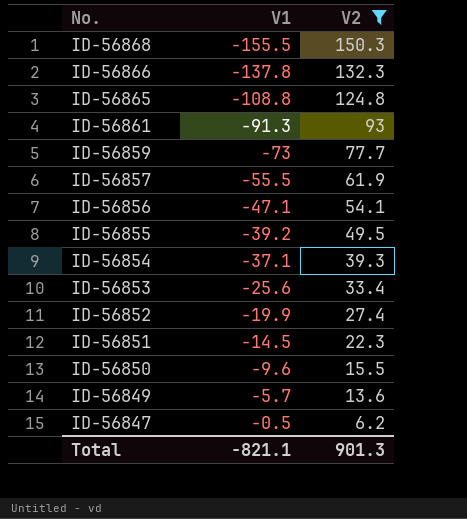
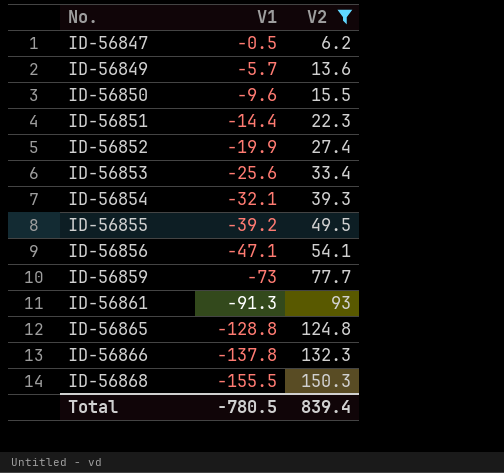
row order: No. descending -> No. ascending
row ID-56857: -55.5 | 61.9 -> none
ID-56851 | V1: -14.5 -> -14.4
ID-56854 | V1: -37.1 -> -32.1
ID-56865 | V1: -108.8 -> -128.8
Total | V1: -821.1 -> -780.5
Total | V2: 901.3 -> 839.4

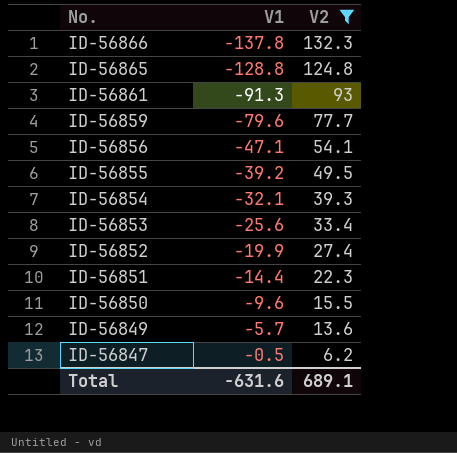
row order: No. ascending -> No. descending
row ID-56868: -155.5 | 150.3 -> none
ID-56859 | V1: -73 -> -79.6
Total | V1: -780.5 -> -631.6
Total | V2: 839.4 -> 689.1

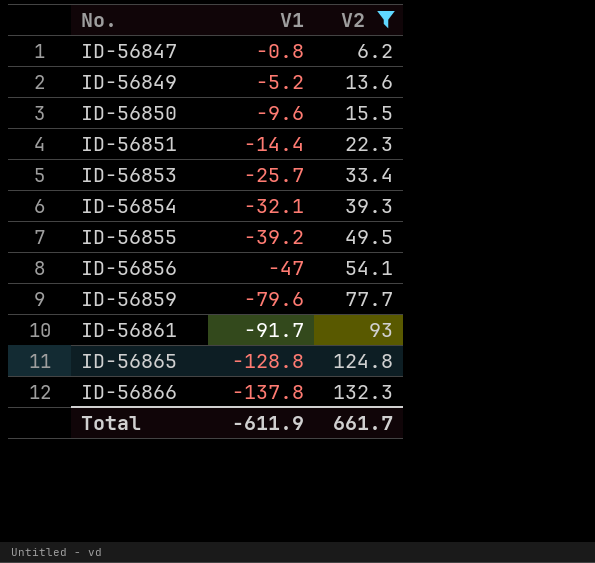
row order: No. descending -> No. ascending
row ID-56852: -19.9 | 27.4 -> none
ID-56847 | V1: -0.5 -> -0.8
ID-56849 | V1: -5.7 -> -5.2
ID-56853 | V1: -25.6 -> -25.7
ID-56856 | V1: -47.1 -> -47
ID-56861 | V1: -91.3 -> -91.7
Total | V1: -631.6 -> -611.9
Total | V2: 689.1 -> 661.7

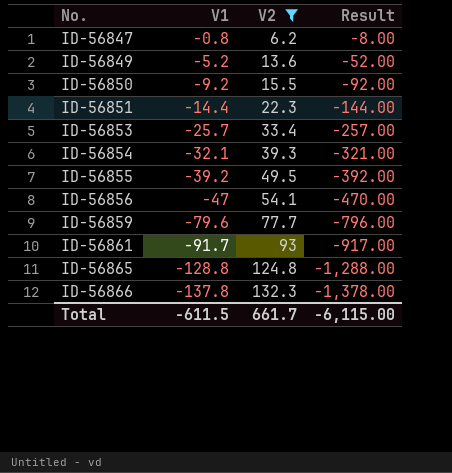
column Result | formula: none -> [V1] * 10
ID-56850 | V1: -9.6 -> -9.2
Total | V1: -611.9 -> -611.5

